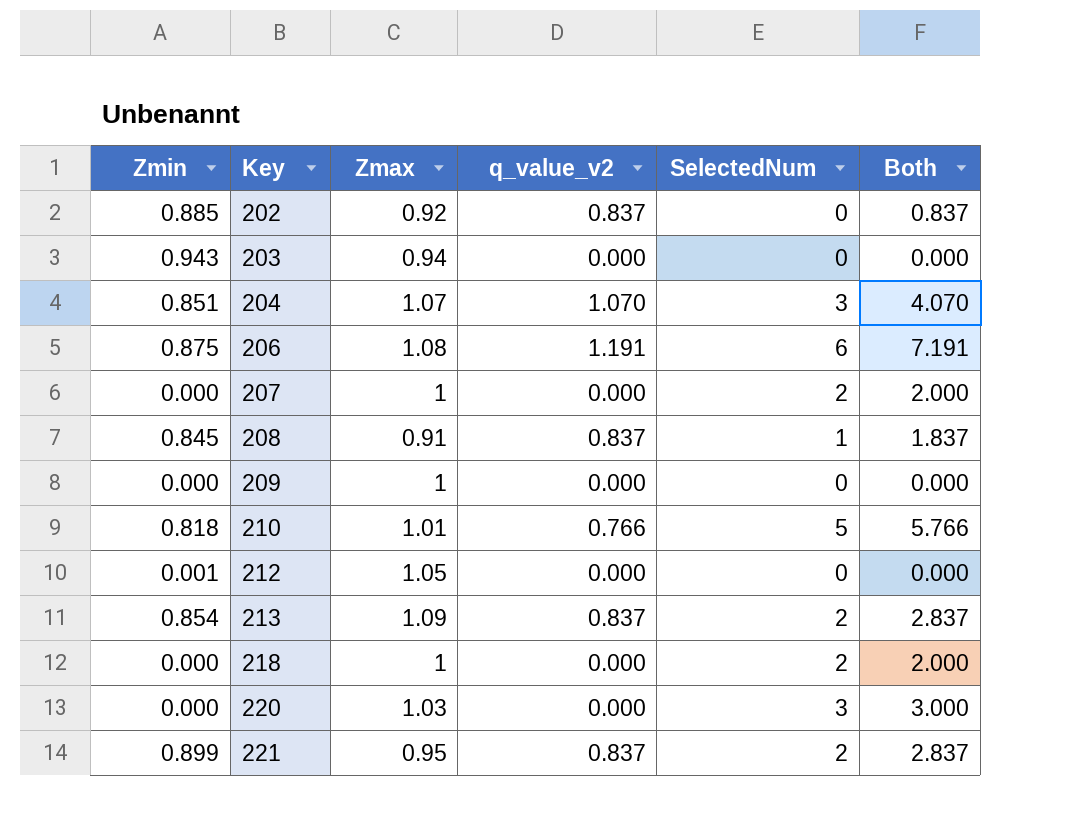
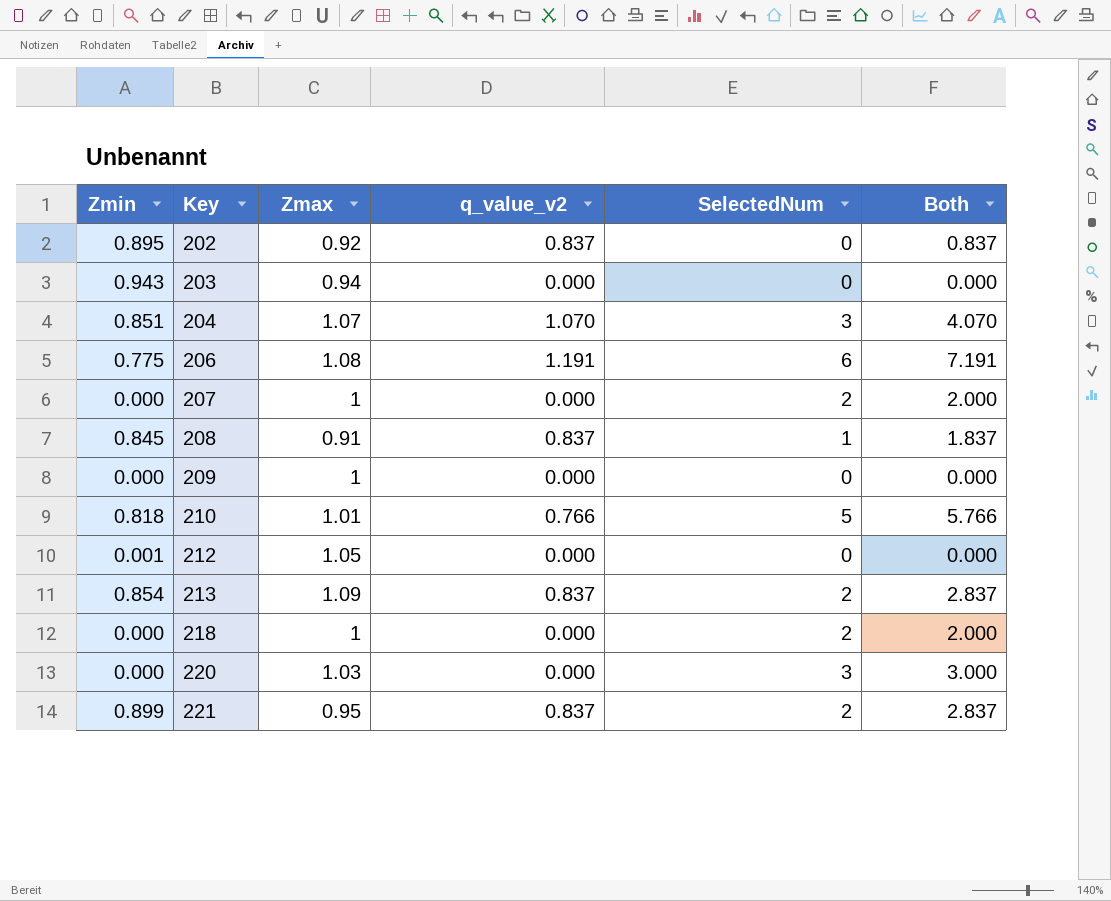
202 | Zmin: 0.885 -> 0.895
206 | Zmin: 0.875 -> 0.775

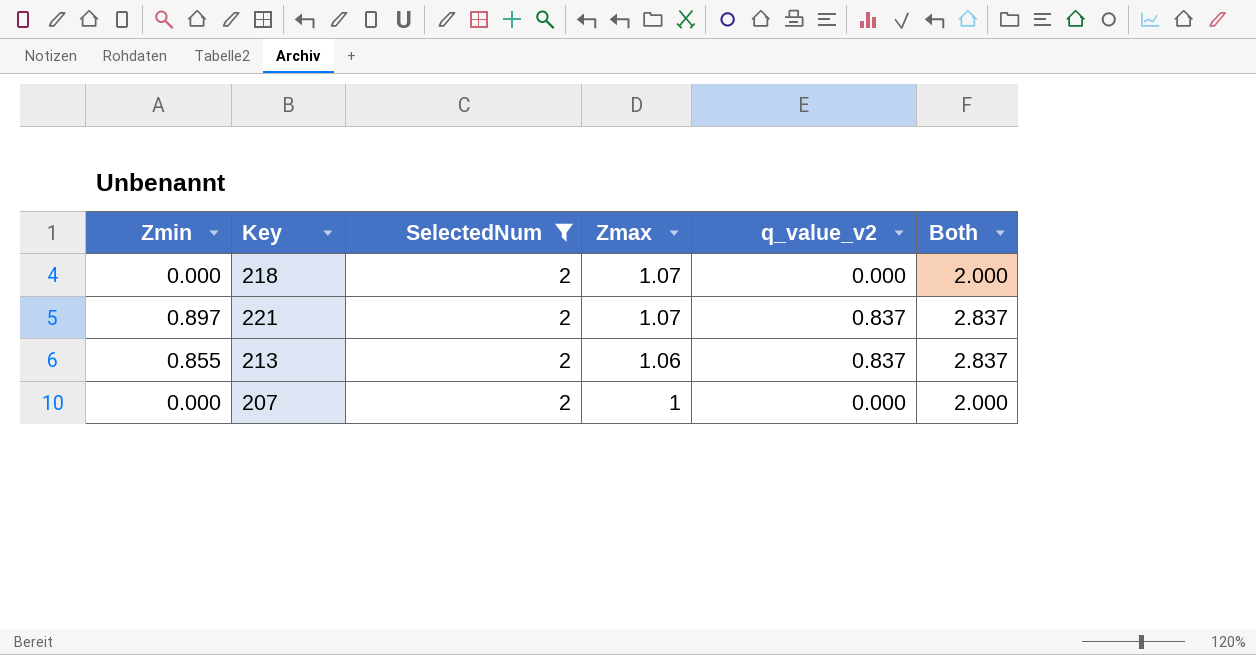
filter: none -> SelectedNum = 2
row order: Key ascending -> Zmax descending
column SelectedNum | position: 5 -> 3
218 | Zmax: 1 -> 1.07
221 | Zmin: 0.899 -> 0.897
221 | Zmax: 0.95 -> 1.07
213 | Zmin: 0.854 -> 0.855
213 | Zmax: 1.09 -> 1.06

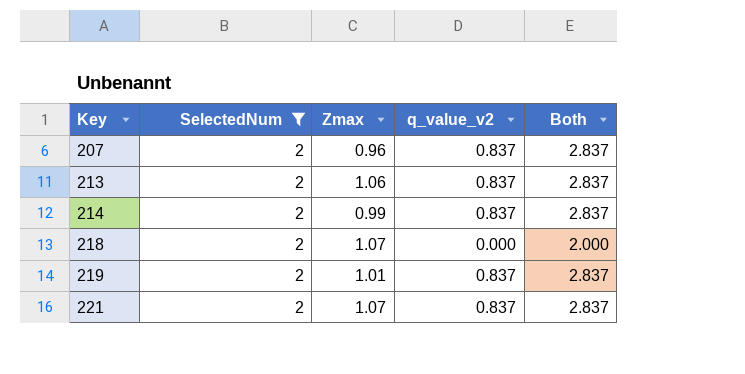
row order: Zmax descending -> Key ascending
column Zmin | position: 1 -> none
207 | Zmax: 1 -> 0.96
207 | q_value_v2: 0.000 -> 0.837
207 | Both: 2.000 -> 2.837
row 214: none -> 2 | 0.99 | 0.837 | 2.837
row 219: none -> 2 | 1.01 | 0.837 | 2.837

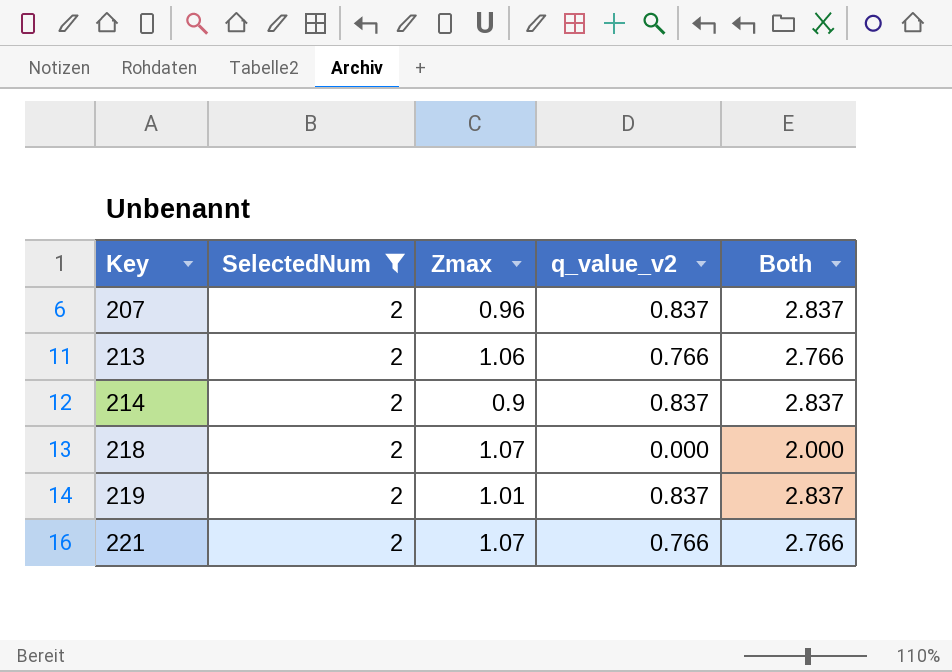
213 | q_value_v2: 0.837 -> 0.766
213 | Both: 2.837 -> 2.766
214 | Zmax: 0.99 -> 0.9
221 | q_value_v2: 0.837 -> 0.766
221 | Both: 2.837 -> 2.766

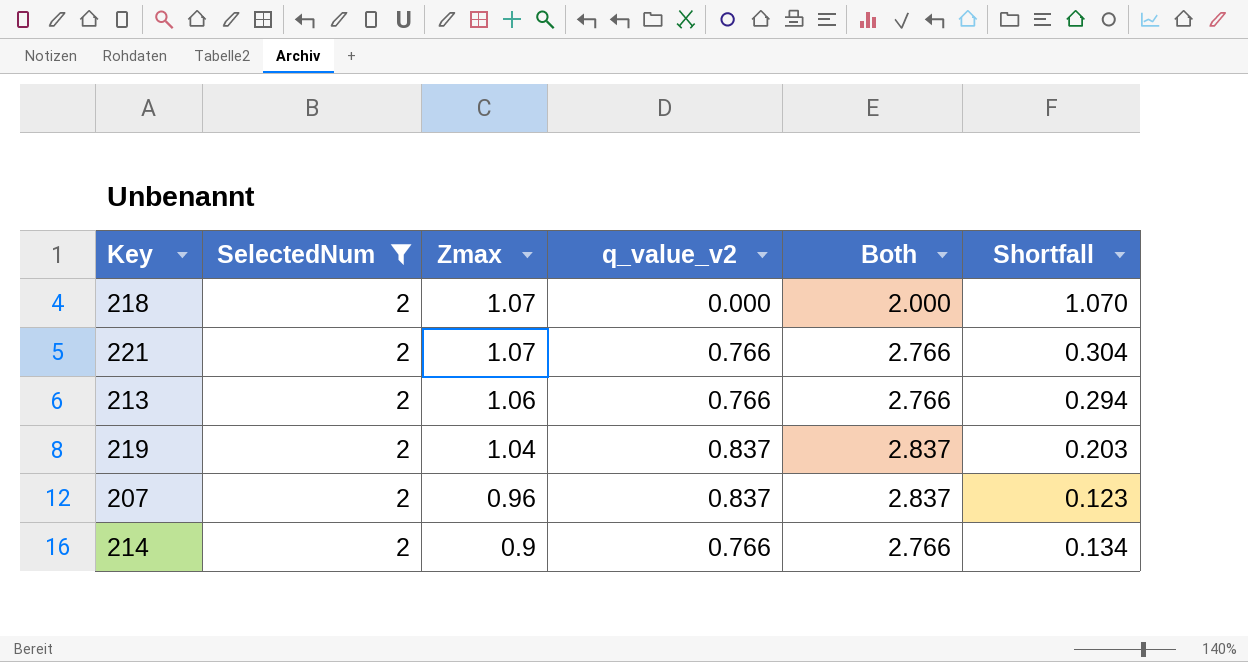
row order: Key ascending -> Zmax descending
column Shortfall | formula: none -> [Zmax] - [q_value_v2]
219 | Zmax: 1.01 -> 1.04
214 | q_value_v2: 0.837 -> 0.766
214 | Both: 2.837 -> 2.766

